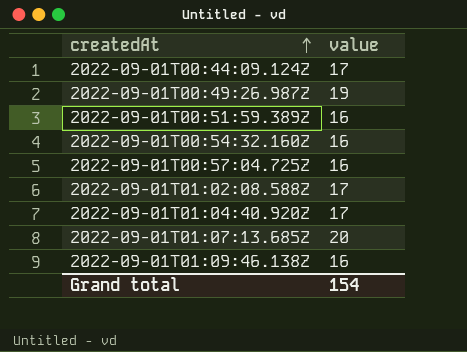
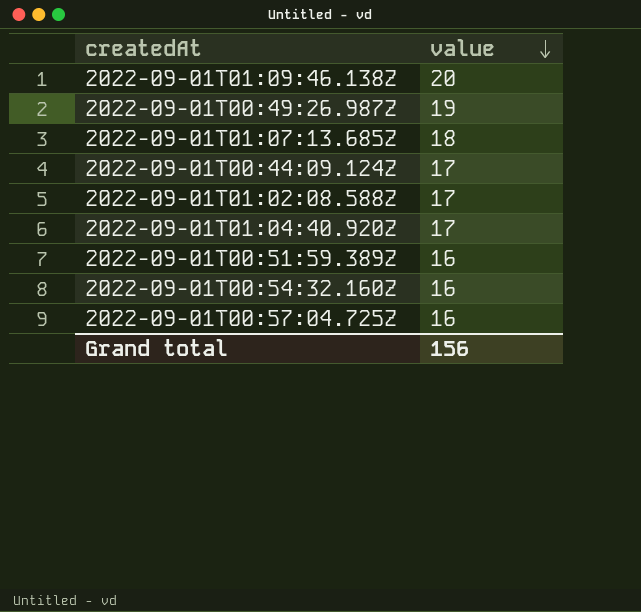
row order: createdAt ascending -> value descending
2022-09-01T01:09:46.138Z | value: 16 -> 20
2022-09-01T01:07:13.685Z | value: 20 -> 18
Grand total | value: 154 -> 156

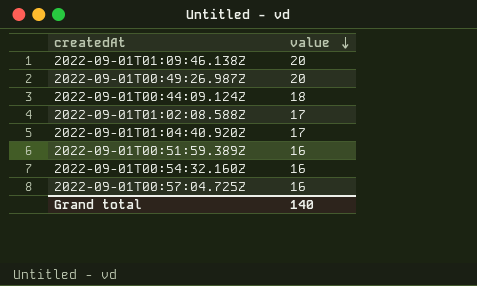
row 2022-09-01T01:07:13.685Z: 18 -> none
2022-09-01T00:49:26.987Z | value: 19 -> 20
2022-09-01T00:44:09.124Z | value: 17 -> 18
Grand total | value: 156 -> 140

